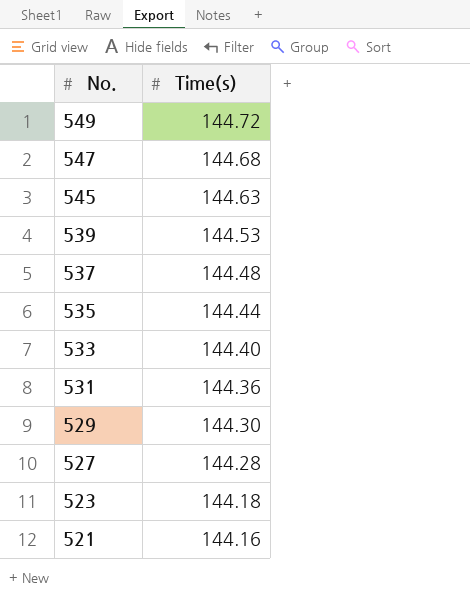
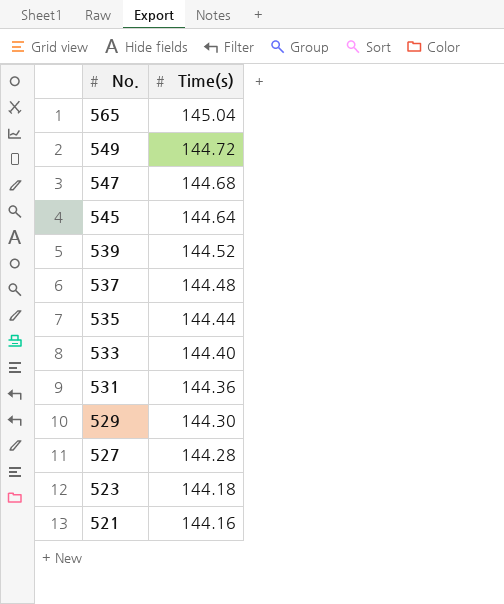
row 565: none -> 145.04
545 | Time(s): 144.63 -> 144.64
539 | Time(s): 144.53 -> 144.52

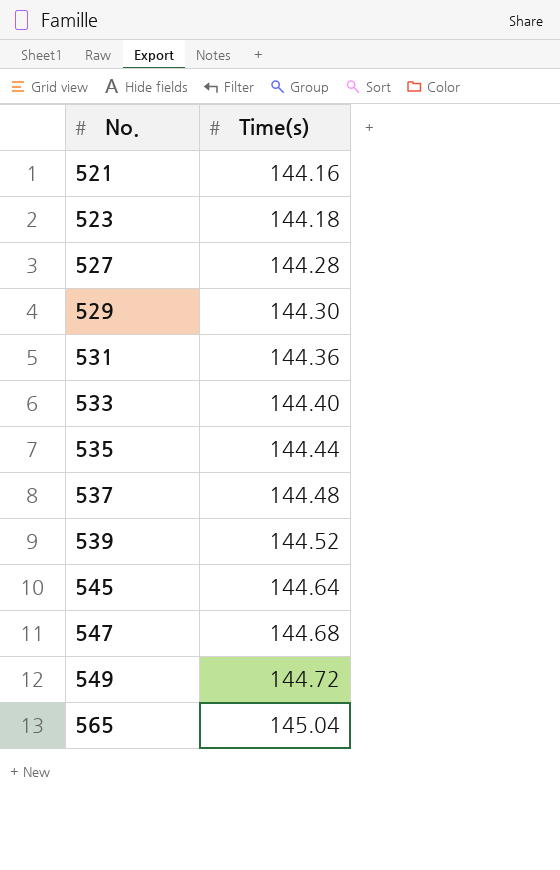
row order: No. descending -> No. ascending

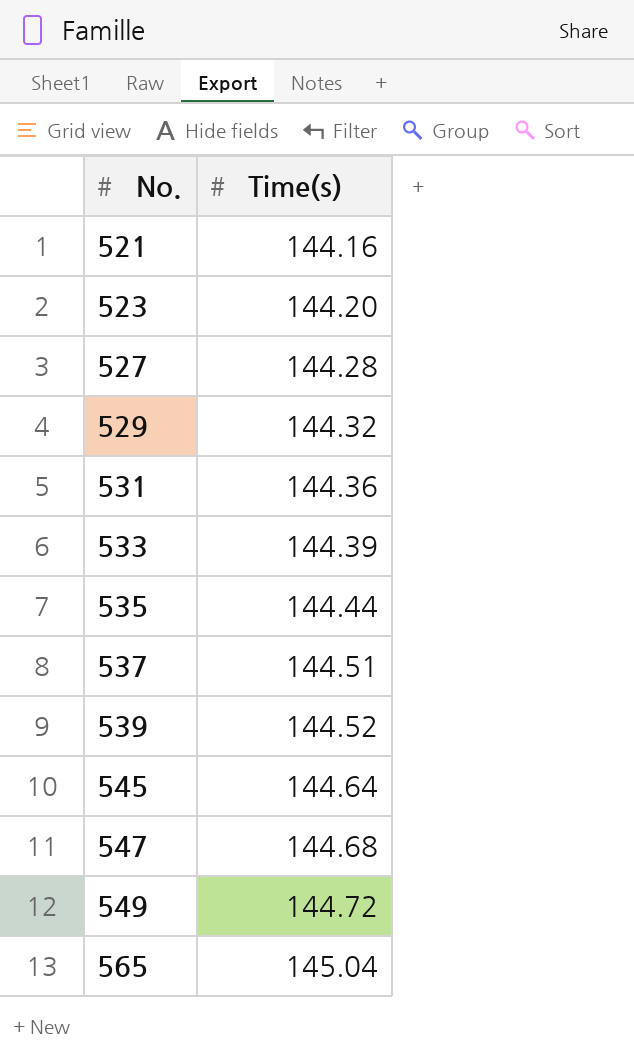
523 | Time(s): 144.18 -> 144.20
529 | Time(s): 144.30 -> 144.32
533 | Time(s): 144.40 -> 144.39
537 | Time(s): 144.48 -> 144.51

